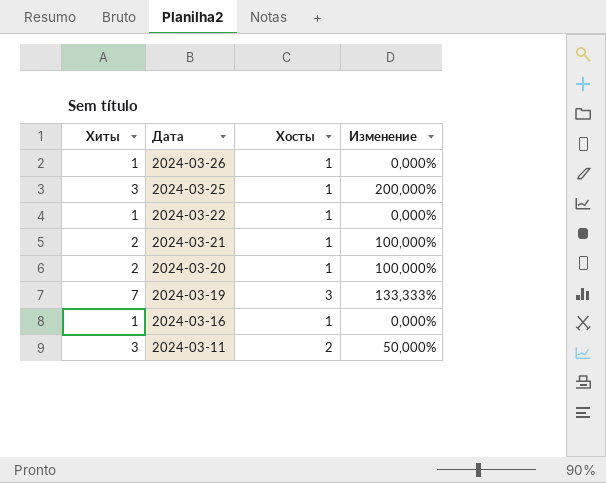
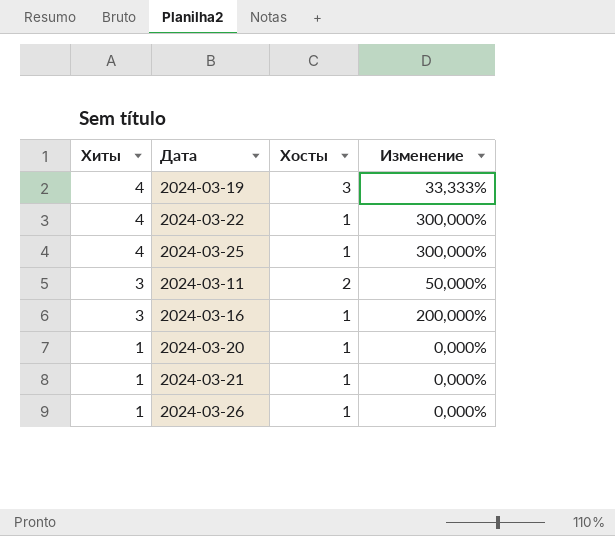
row order: Дата descending -> Хиты descending
2024-03-19 | Хиты: 7 -> 4
2024-03-19 | Изменение: 133,333% -> 33,333%
2024-03-22 | Хиты: 1 -> 4
2024-03-22 | Изменение: 0,000% -> 300,000%
2024-03-25 | Хиты: 3 -> 4
2024-03-25 | Изменение: 200,000% -> 300,000%
2024-03-16 | Хиты: 1 -> 3
2024-03-16 | Изменение: 0,000% -> 200,000%
2024-03-20 | Хиты: 2 -> 1
2024-03-20 | Изменение: 100,000% -> 0,000%
2024-03-21 | Хиты: 2 -> 1
2024-03-21 | Изменение: 100,000% -> 0,000%

